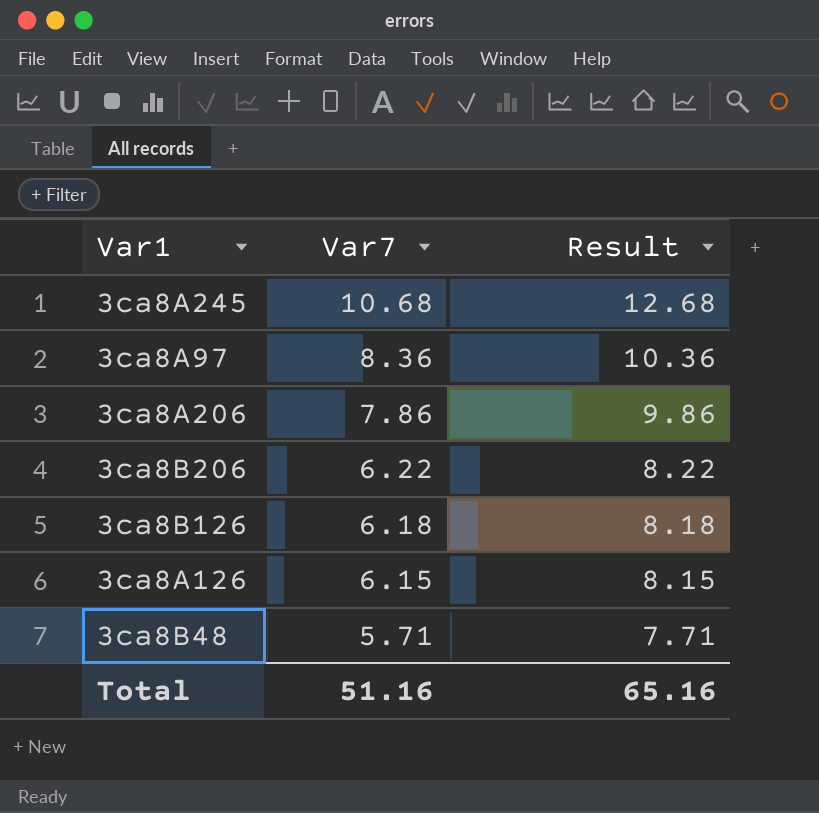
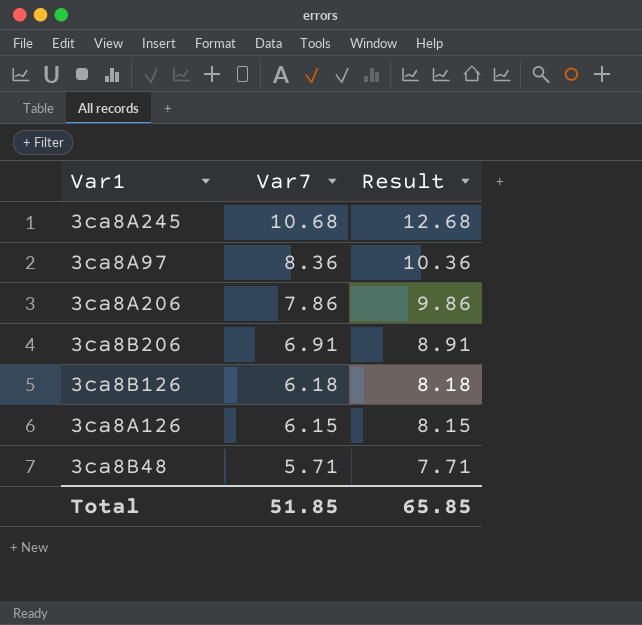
3ca8B206 | Var7: 6.22 -> 6.91
3ca8B206 | Result: 8.22 -> 8.91
Total | Var7: 51.16 -> 51.85
Total | Result: 65.16 -> 65.85

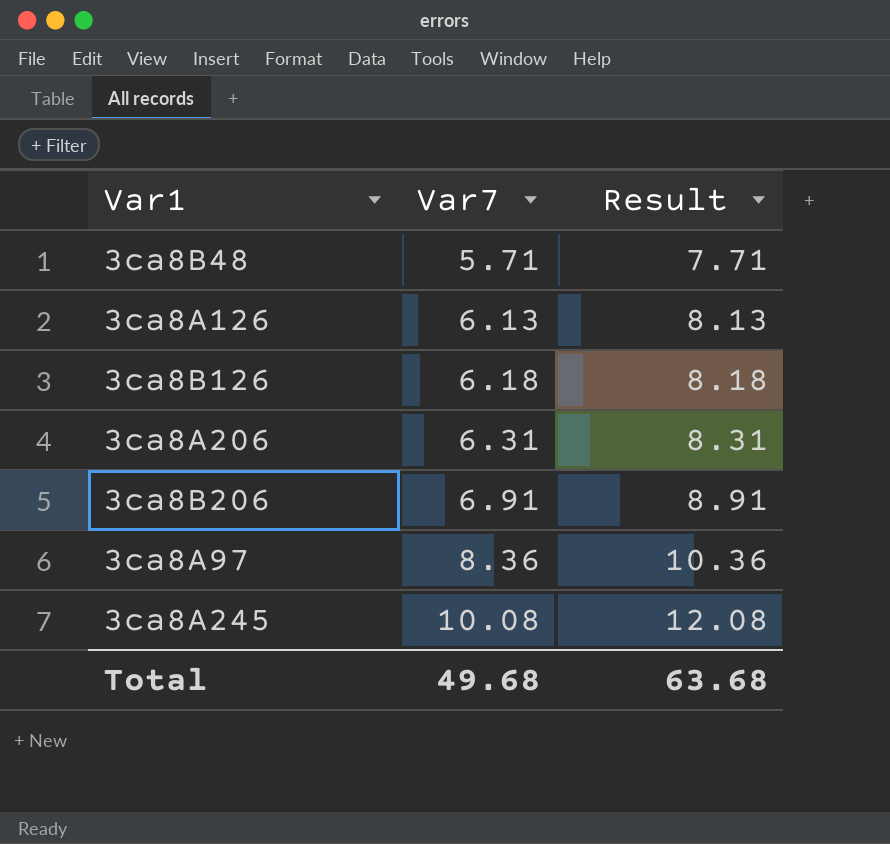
row order: Var7 descending -> Var7 ascending
3ca8A126 | Var7: 6.15 -> 6.13
3ca8A126 | Result: 8.15 -> 8.13
3ca8A206 | Var7: 7.86 -> 6.31
3ca8A206 | Result: 9.86 -> 8.31
3ca8A245 | Var7: 10.68 -> 10.08
3ca8A245 | Result: 12.68 -> 12.08
Total | Var7: 51.85 -> 49.68
Total | Result: 65.85 -> 63.68

